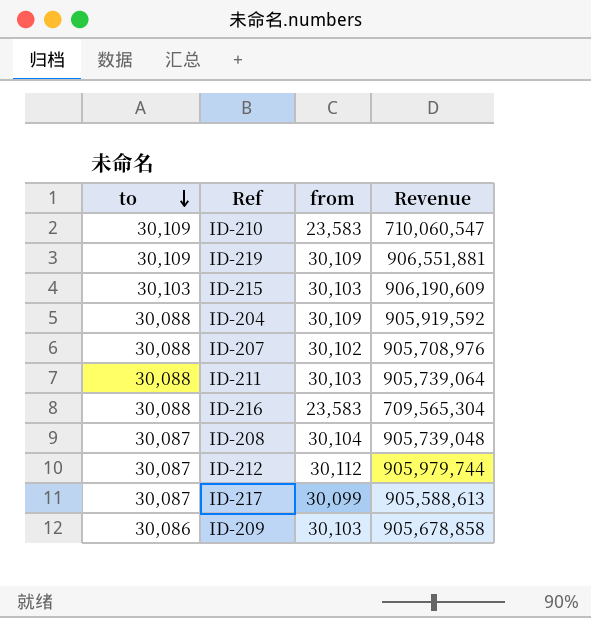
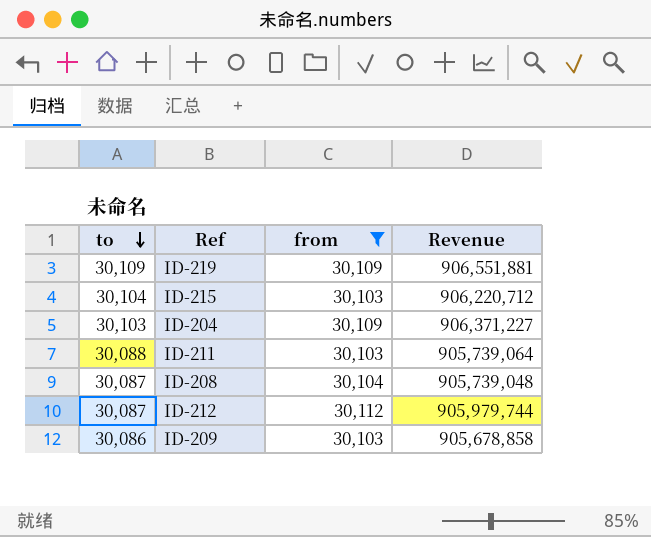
filter: none -> from >= 30,103
ID-215 | to: 30,103 -> 30,104
ID-215 | Revenue: 906,190,609 -> 906,220,712
ID-204 | to: 30,088 -> 30,103
ID-204 | Revenue: 905,919,592 -> 906,371,227

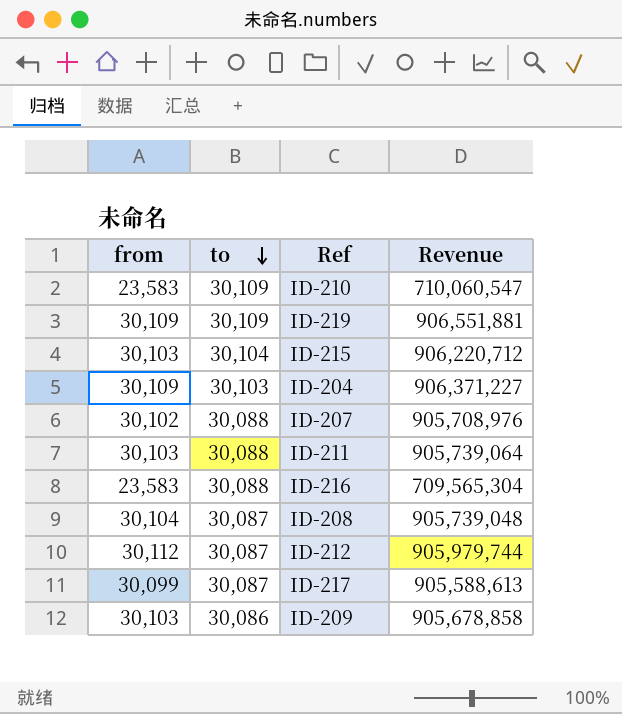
filter: from >= 30,103 -> none
column from | position: 3 -> 1

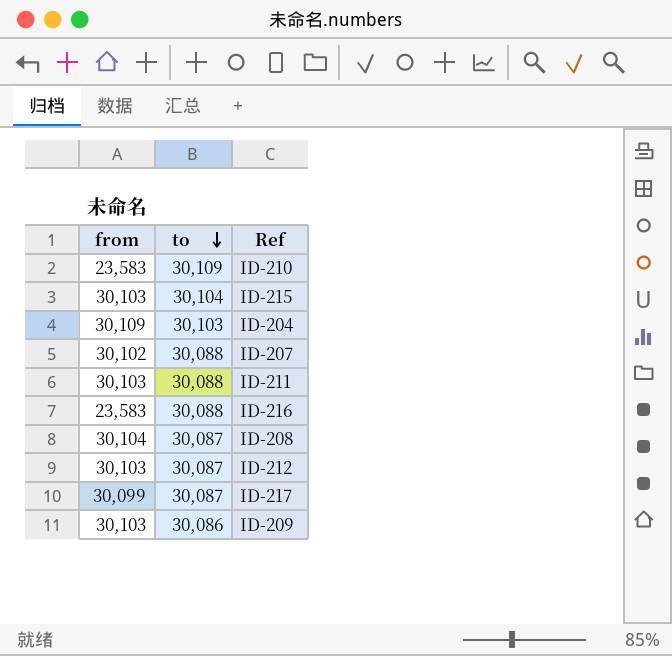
column Revenue | formula: [from] * [to] -> none
row ID-219: 30,109 | 30,109 | 906,551,881 -> none
ID-212 | from: 30,112 -> 30,103

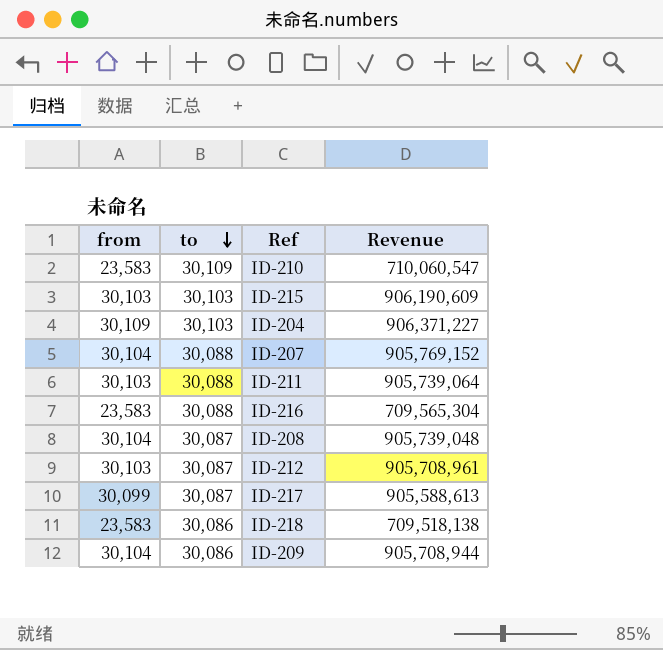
column Revenue | formula: none -> [from] * [to]
ID-215 | to: 30,104 -> 30,103
ID-207 | from: 30,102 -> 30,104
row ID-218: none -> 23,583 | 30,086 | 709,518,138
ID-209 | from: 30,103 -> 30,104

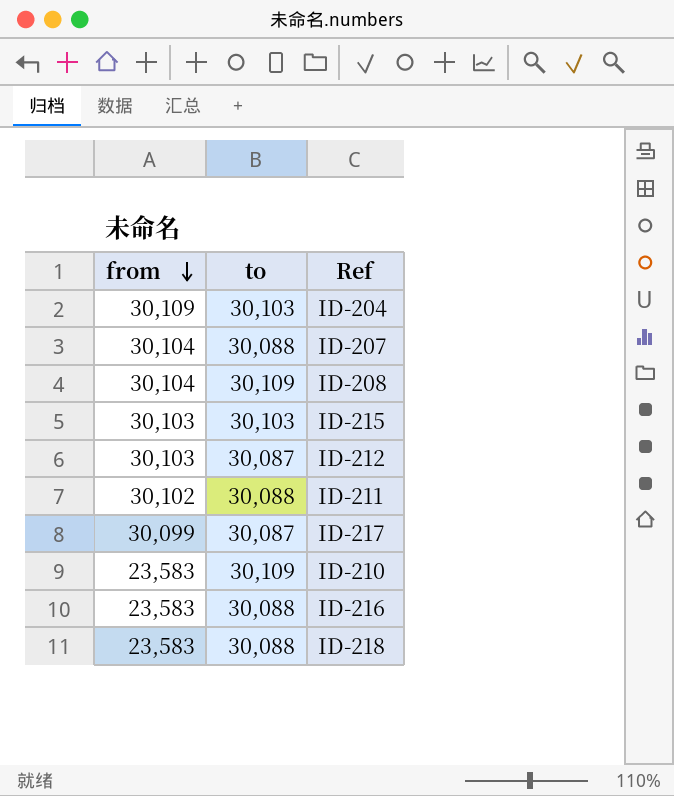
row order: to descending -> from descending
column Revenue | formula: [from] * [to] -> none
row ID-209: 30,104 | 30,086 | 905,708,944 -> none
ID-208 | to: 30,087 -> 30,109
ID-211 | from: 30,103 -> 30,102
ID-218 | to: 30,086 -> 30,088

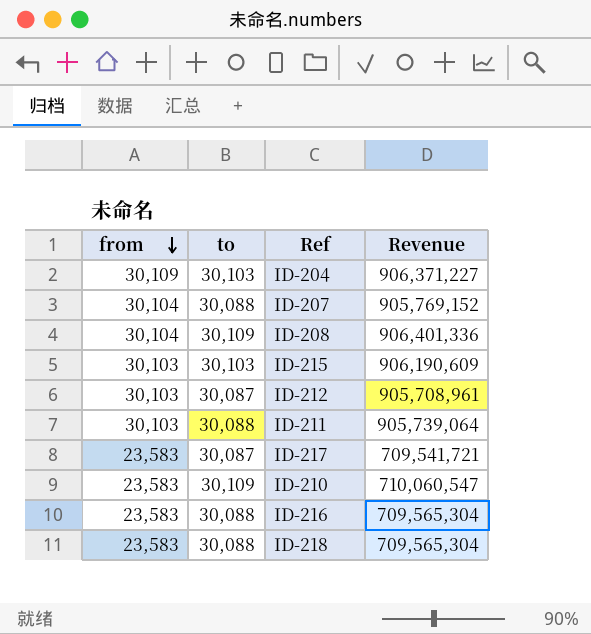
column Revenue | formula: none -> [from] * [to]
ID-211 | from: 30,102 -> 30,103
ID-217 | from: 30,099 -> 23,583

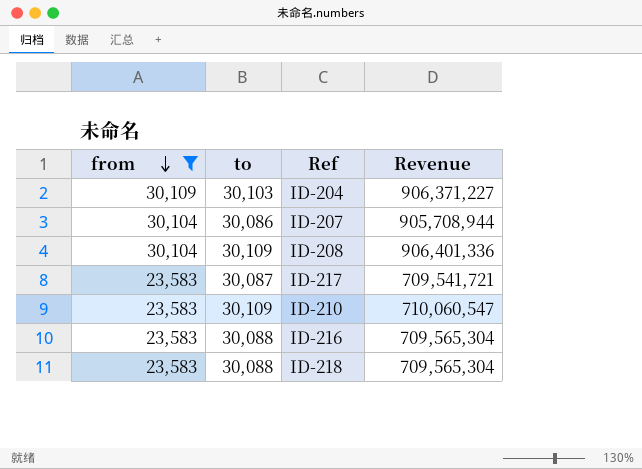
filter: none -> from != 30,103
ID-207 | to: 30,088 -> 30,086
ID-207 | Revenue: 905,769,152 -> 905,708,944

